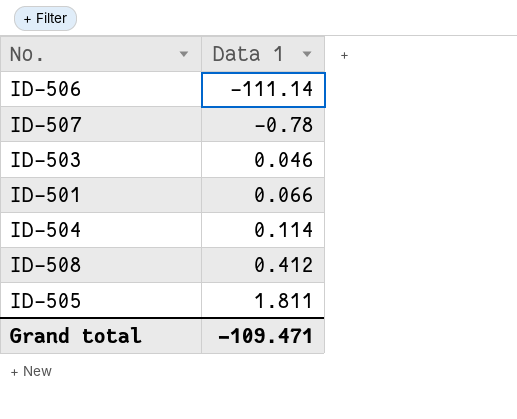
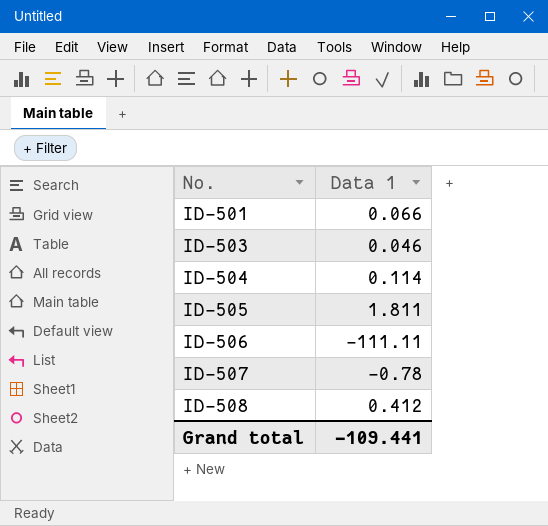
row order: Data 1 ascending -> No. ascending
ID-506 | Data 1: -111.14 -> -111.11
Grand total | Data 1: -109.471 -> -109.441

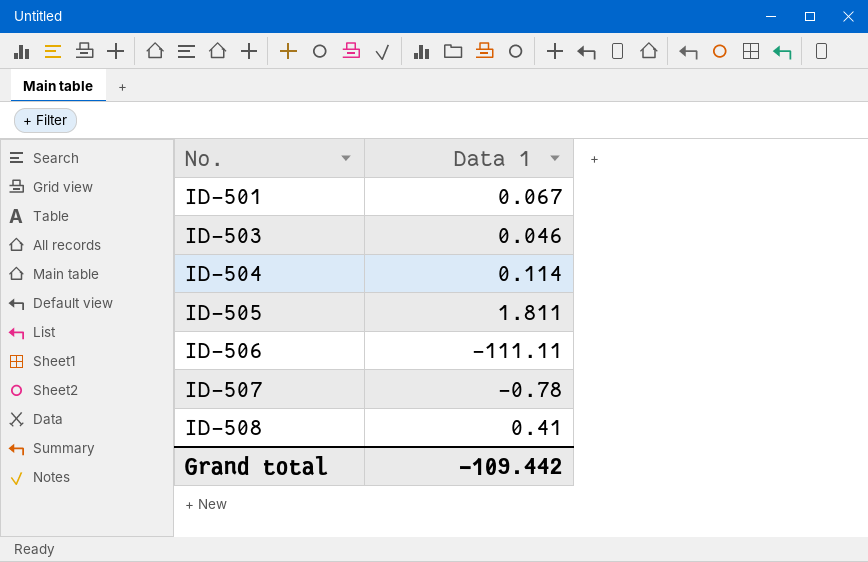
ID-501 | Data 1: 0.066 -> 0.067
ID-508 | Data 1: 0.412 -> 0.41
Grand total | Data 1: -109.441 -> -109.442

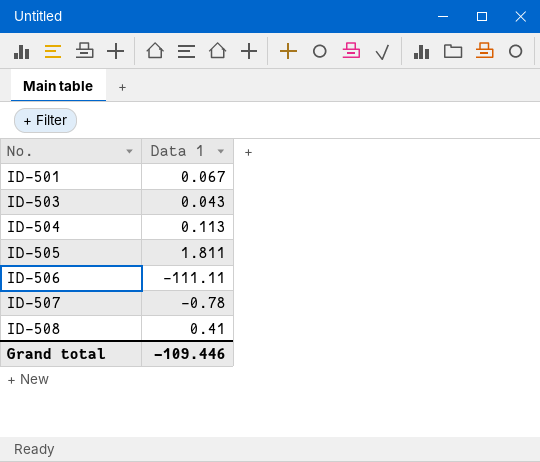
ID-503 | Data 1: 0.046 -> 0.043
ID-504 | Data 1: 0.114 -> 0.113
Grand total | Data 1: -109.442 -> -109.446

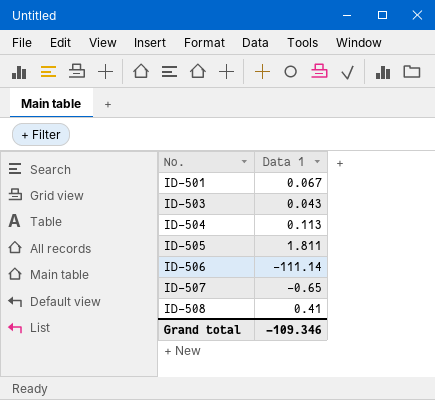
ID-506 | Data 1: -111.11 -> -111.14
ID-507 | Data 1: -0.78 -> -0.65
Grand total | Data 1: -109.446 -> -109.346

